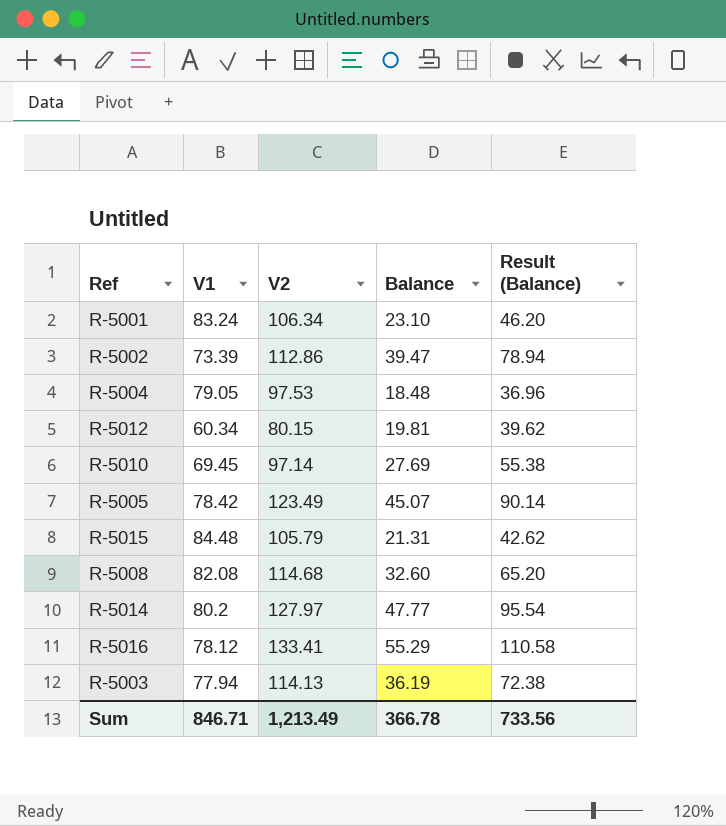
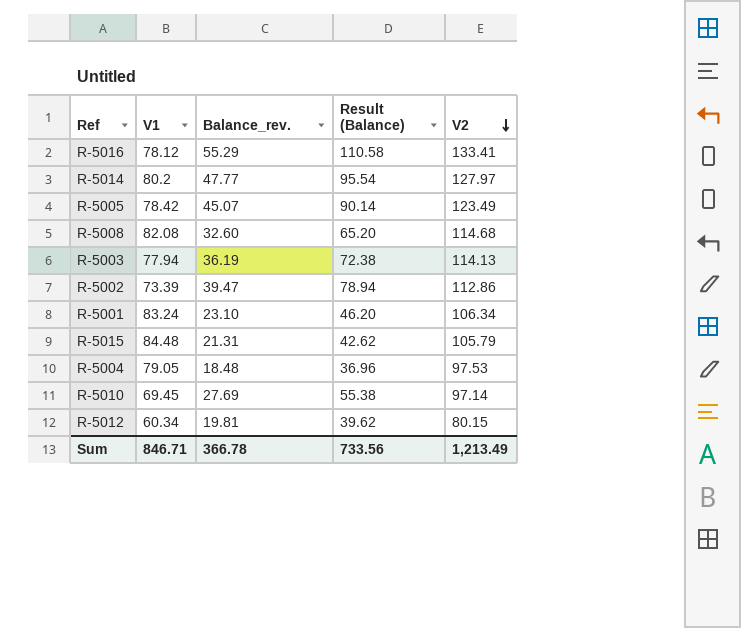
row order: none -> V2 descending
column name: Balance -> Balance_rev.
column V2 | position: 3 -> 5

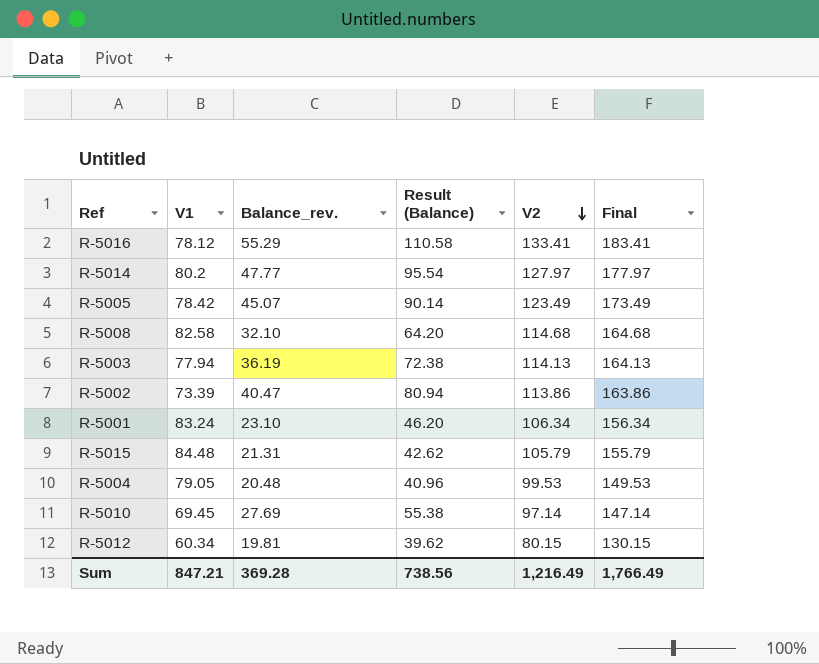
column Final | formula: none -> [V2] + 50
R-5008 | V1: 82.08 -> 82.58
R-5008 | Balance_rev.: 32.60 -> 32.10
R-5008 | Result (Balance): 65.20 -> 64.20
R-5002 | Balance_rev.: 39.47 -> 40.47
R-5002 | Result (Balance): 78.94 -> 80.94
R-5002 | V2: 112.86 -> 113.86
R-5004 | Balance_rev.: 18.48 -> 20.48
R-5004 | Result (Balance): 36.96 -> 40.96
R-5004 | V2: 97.53 -> 99.53
Sum | V1: 846.71 -> 847.21
Sum | Balance_rev.: 366.78 -> 369.28
Sum | Result (Balance): 733.56 -> 738.56
Sum | V2: 1,213.49 -> 1,216.49

